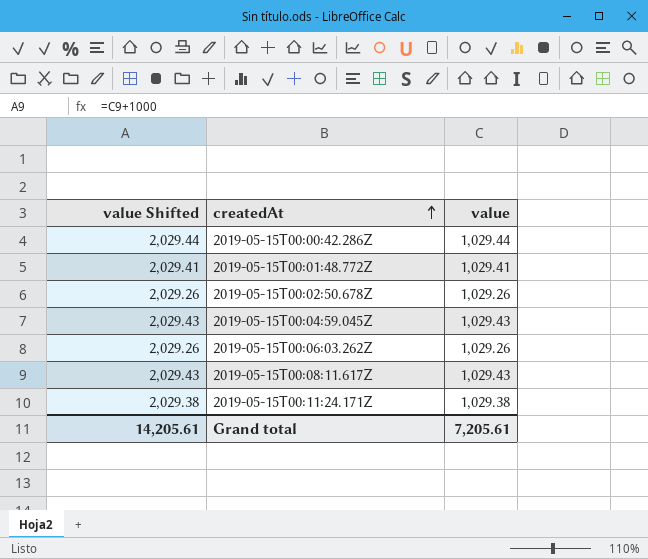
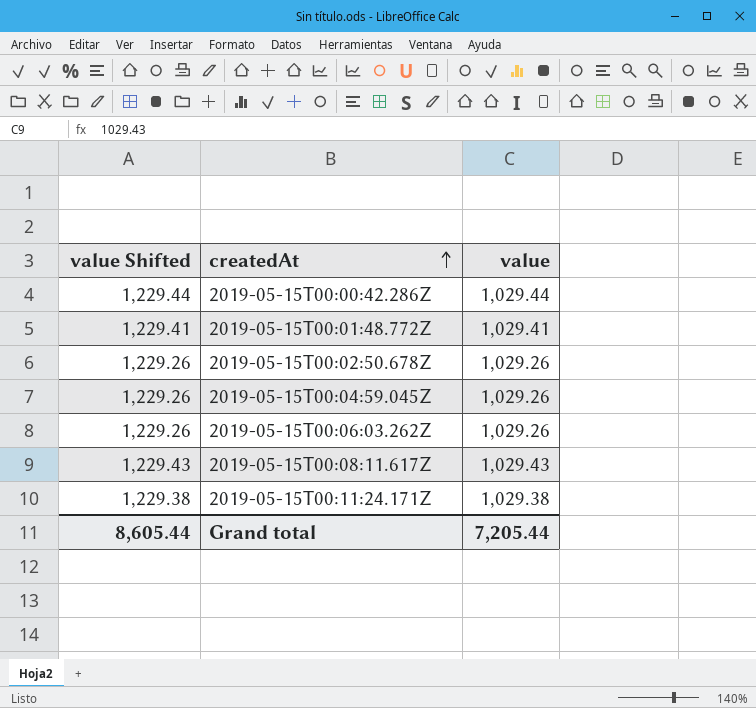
column value Shifted | formula: [value] + 1000 -> [value] + 200
2019-05-15T00:04:59.045Z | value: 1,029.43 -> 1,029.26
Grand total | value Shifted: 14,205.61 -> 8,605.44
Grand total | value: 7,205.61 -> 7,205.44

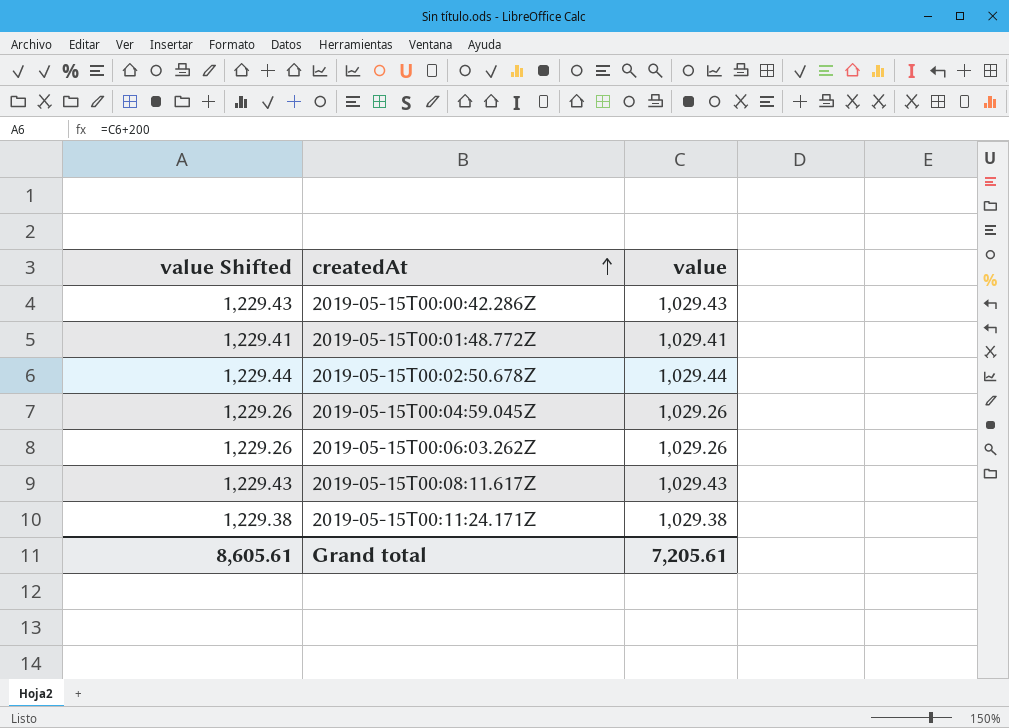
2019-05-15T00:00:42.286Z | value Shifted: 1,229.44 -> 1,229.43
2019-05-15T00:00:42.286Z | value: 1,029.44 -> 1,029.43
2019-05-15T00:02:50.678Z | value Shifted: 1,229.26 -> 1,229.44
2019-05-15T00:02:50.678Z | value: 1,029.26 -> 1,029.44
Grand total | value Shifted: 8,605.44 -> 8,605.61
Grand total | value: 7,205.44 -> 7,205.61

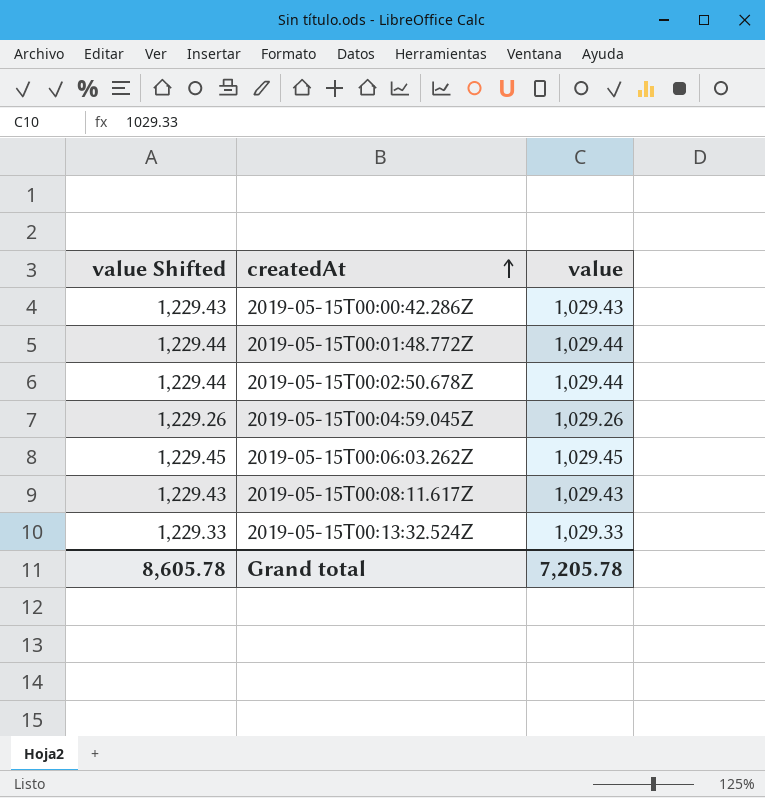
row 2019-05-15T00:11:24.171Z: 1,229.38 | 1,029.38 -> none
2019-05-15T00:01:48.772Z | value Shifted: 1,229.41 -> 1,229.44
2019-05-15T00:01:48.772Z | value: 1,029.41 -> 1,029.44
2019-05-15T00:06:03.262Z | value Shifted: 1,229.26 -> 1,229.45
2019-05-15T00:06:03.262Z | value: 1,029.26 -> 1,029.45
row 2019-05-15T00:13:32.524Z: none -> 1,229.33 | 1,029.33
Grand total | value Shifted: 8,605.61 -> 8,605.78
Grand total | value: 7,205.61 -> 7,205.78

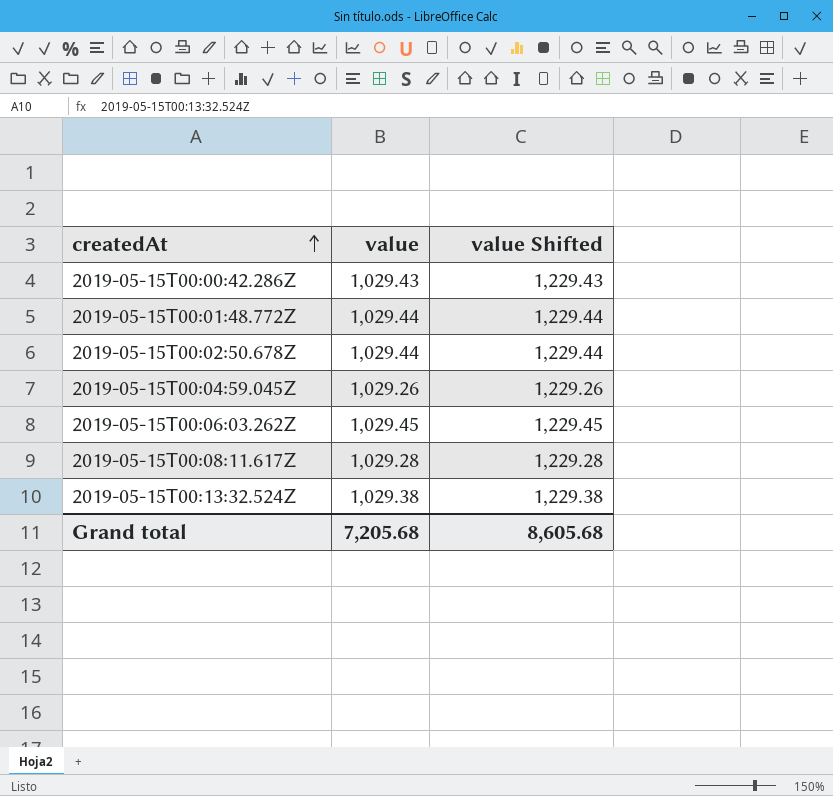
column value Shifted | position: 1 -> 3
2019-05-15T00:08:11.617Z | value: 1,029.43 -> 1,029.28
2019-05-15T00:08:11.617Z | value Shifted: 1,229.43 -> 1,229.28
2019-05-15T00:13:32.524Z | value: 1,029.33 -> 1,029.38
2019-05-15T00:13:32.524Z | value Shifted: 1,229.33 -> 1,229.38
Grand total | value: 7,205.78 -> 7,205.68
Grand total | value Shifted: 8,605.78 -> 8,605.68

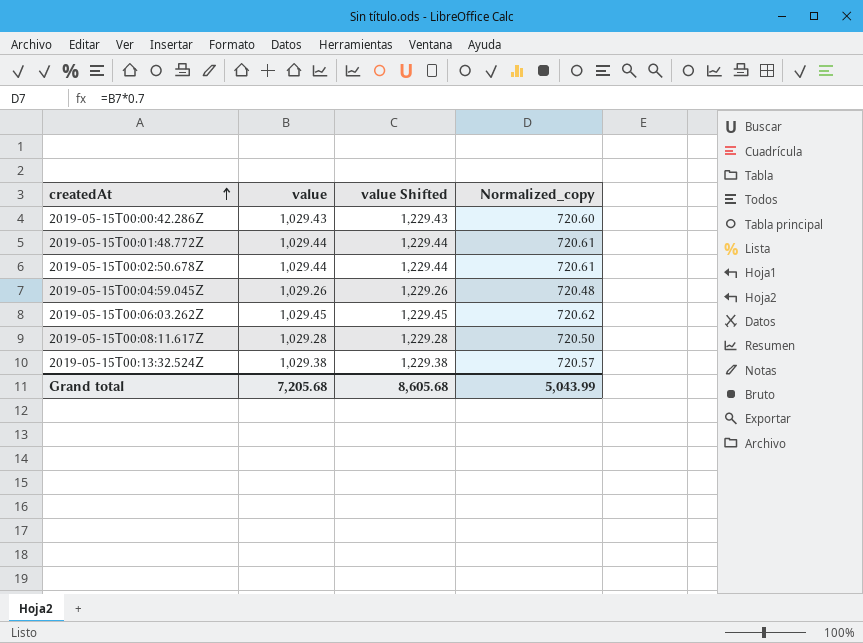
column Normalized_copy | formula: none -> [value] * 0.7

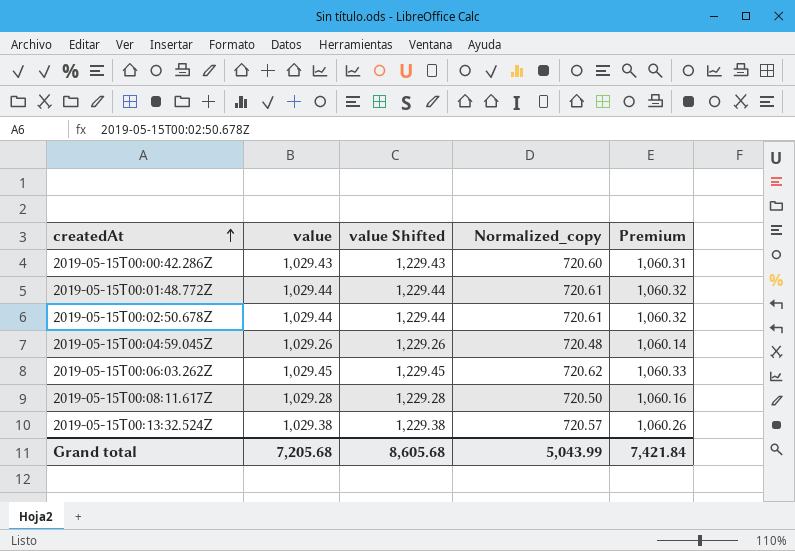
column Premium | formula: none -> [value] * 1.03

